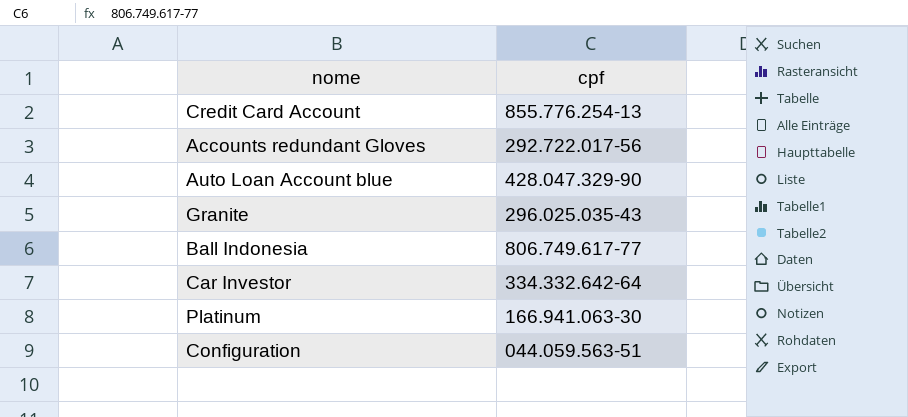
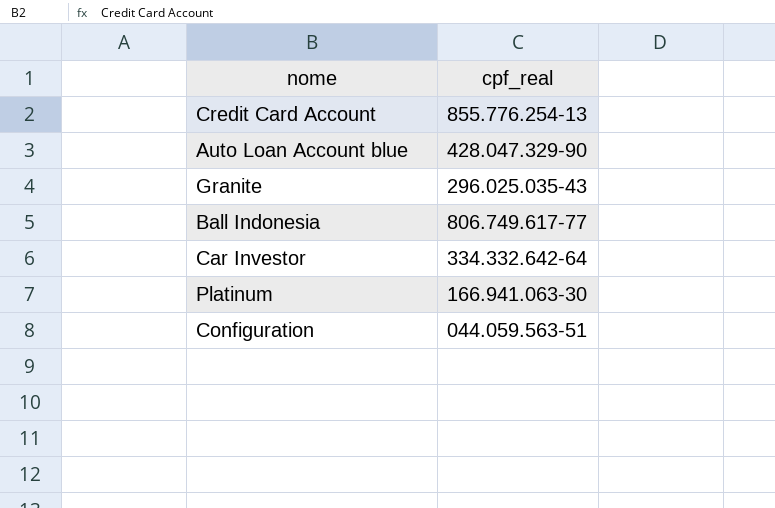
column name: cpf -> cpf_real
row Accounts redundant Gloves: 292.722.017-56 -> none

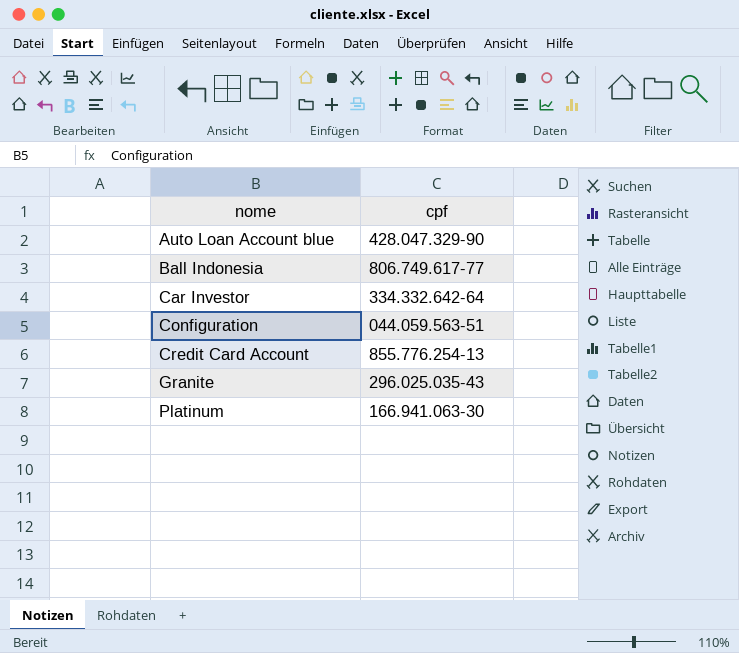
row order: none -> nome ascending
column name: cpf_real -> cpf

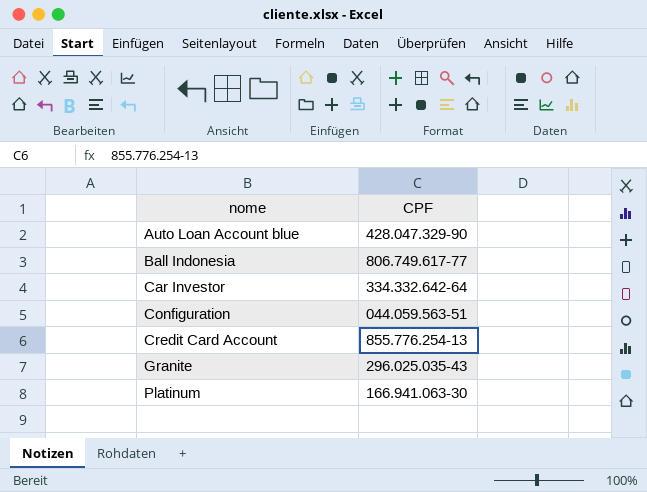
column name: cpf -> CPF

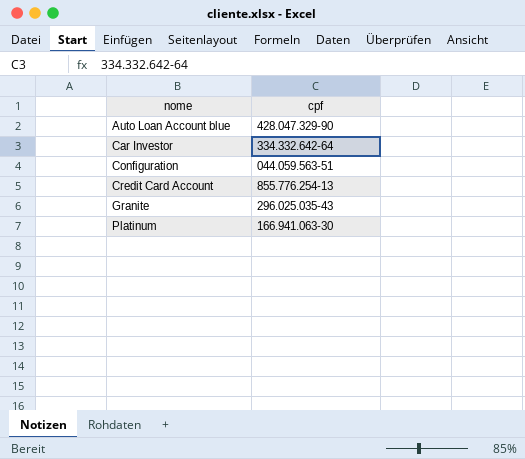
column name: CPF -> cpf
row Ball Indonesia: 806.749.617-77 -> none

